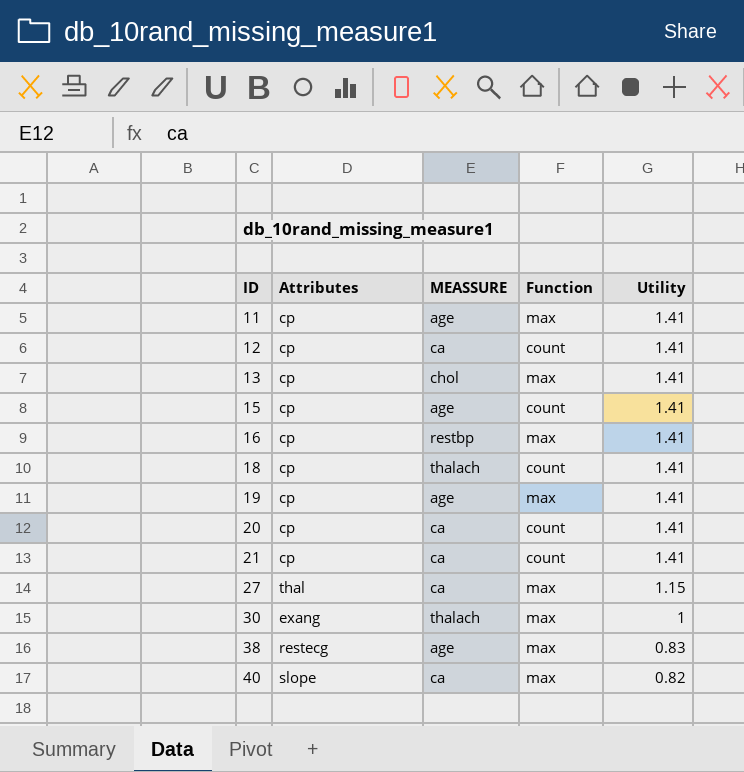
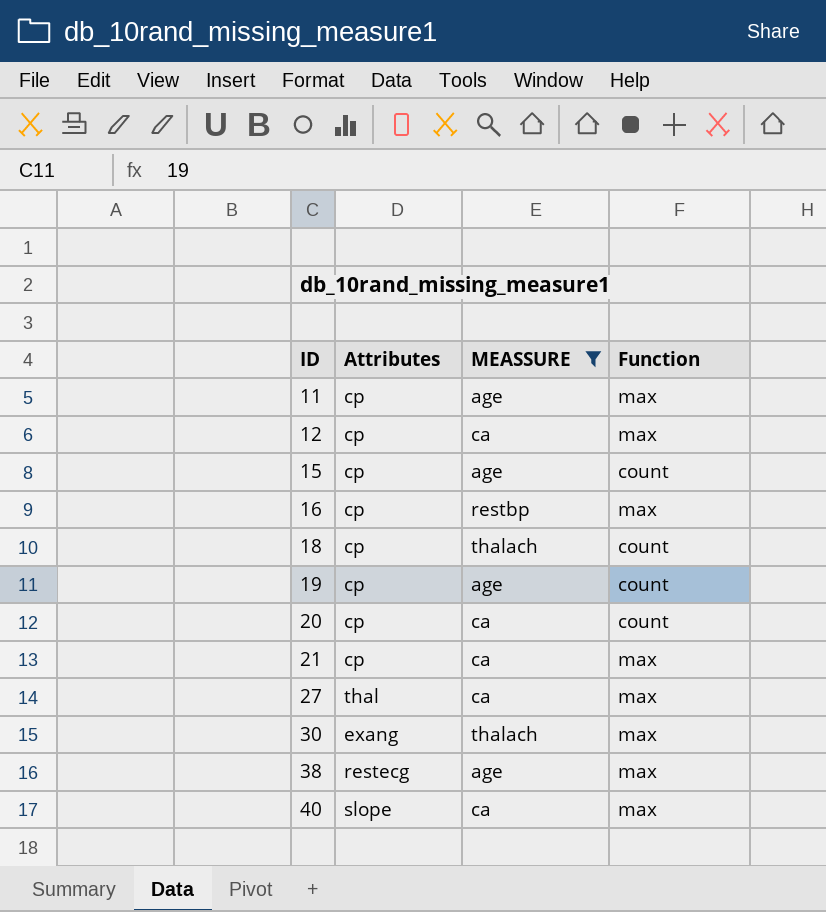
filter: none -> MEASSURE != chol
column Utility | position: 5 -> none
12 | Function: count -> max
19 | Function: max -> count
21 | Function: count -> max

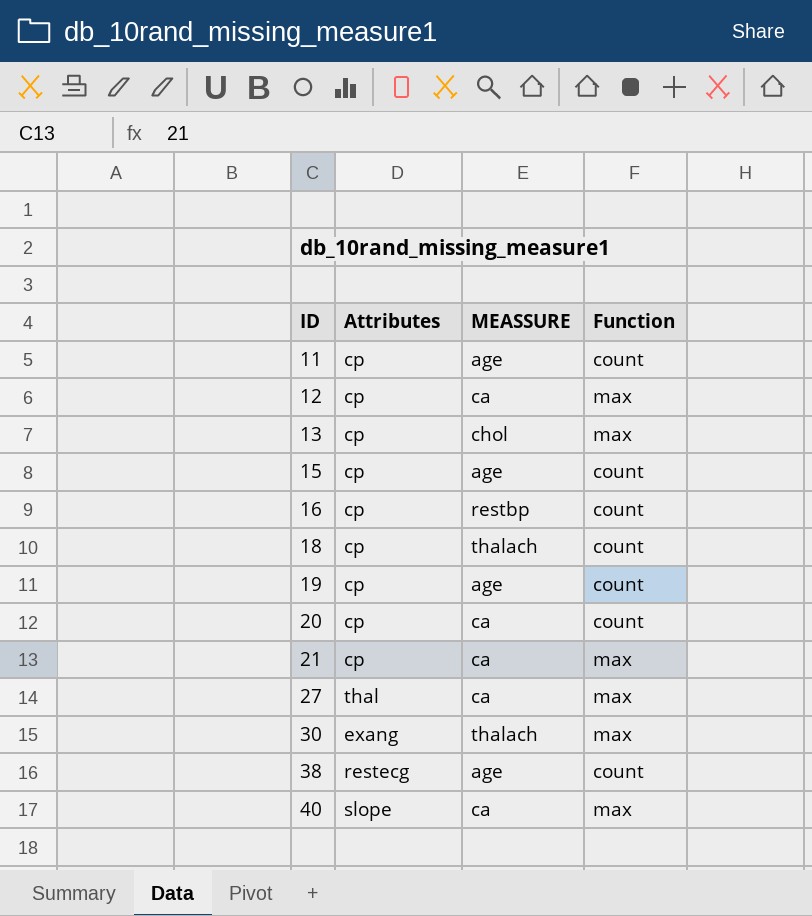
filter: MEASSURE != chol -> none
11 | Function: max -> count
16 | Function: max -> count
38 | Function: max -> count

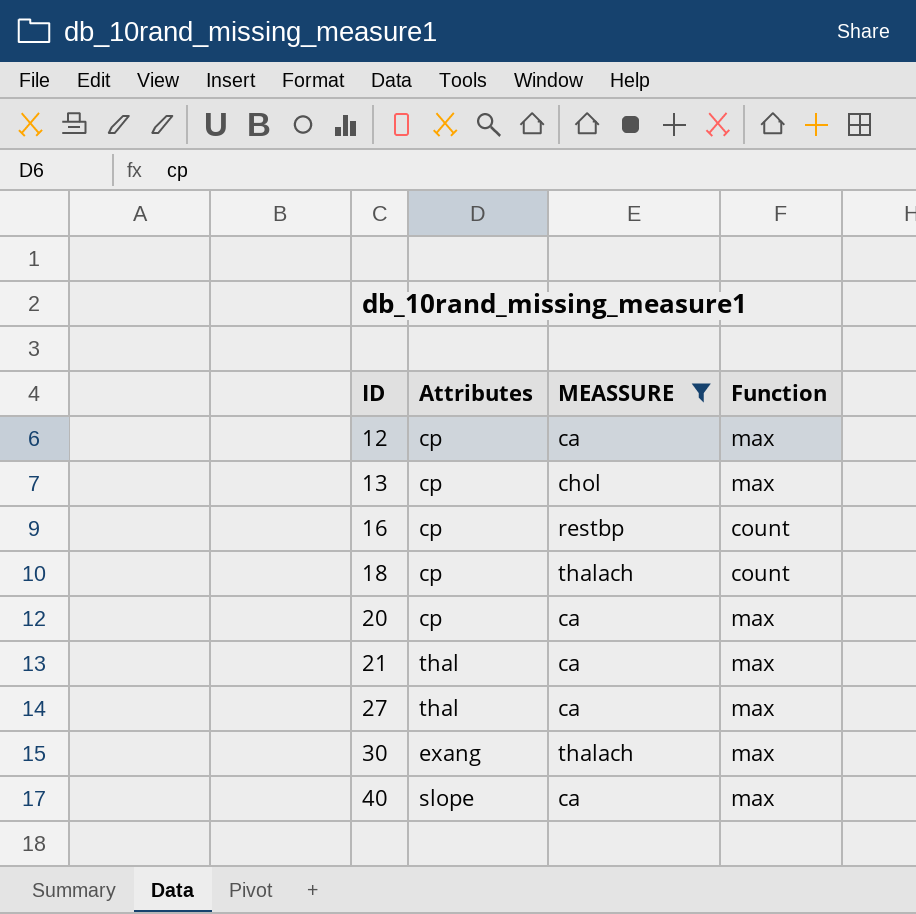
filter: none -> MEASSURE != age
20 | Function: count -> max
21 | Attributes: cp -> thal

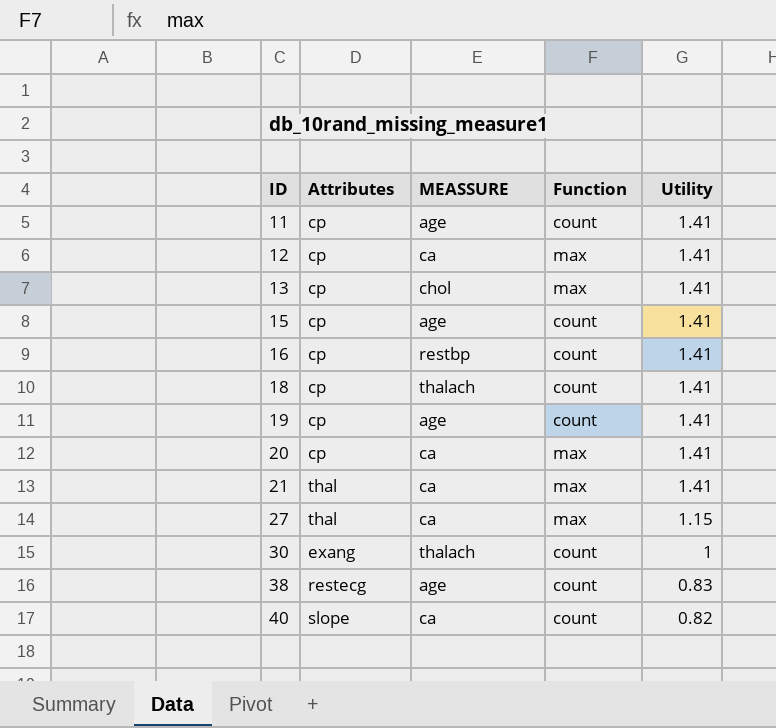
filter: MEASSURE != age -> none
column Utility | position: none -> 5
30 | Function: max -> count
40 | Function: max -> count

